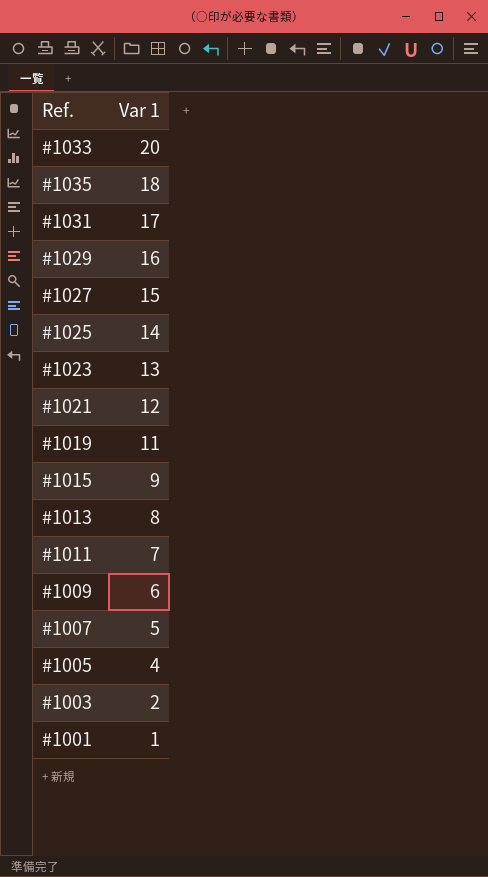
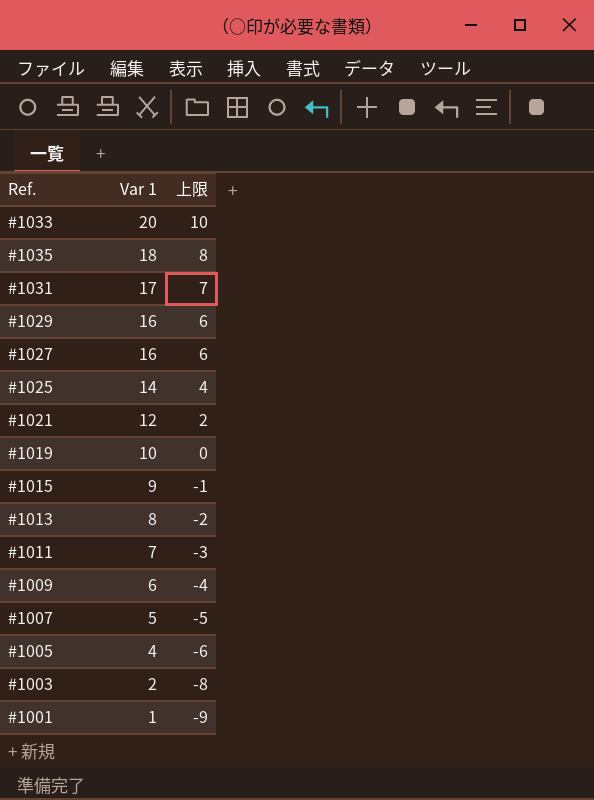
column 上限 | formula: none -> [Var 1] - 10
row #1023: 13 -> none
#1027 | Var 1: 15 -> 16
#1019 | Var 1: 11 -> 10

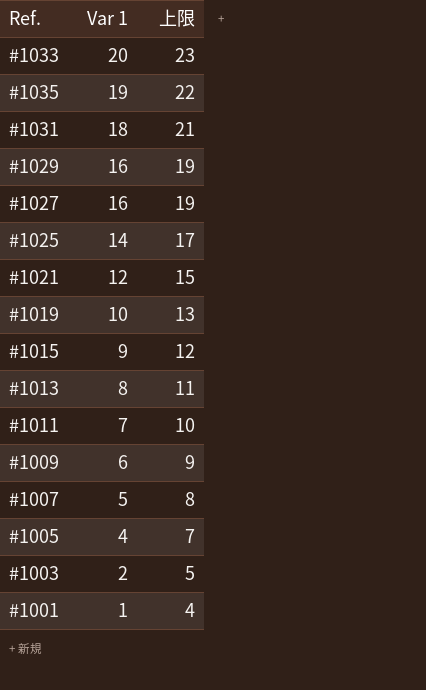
column 上限 | formula: [Var 1] - 10 -> [Var 1] + 3
#1035 | Var 1: 18 -> 19
#1031 | Var 1: 17 -> 18

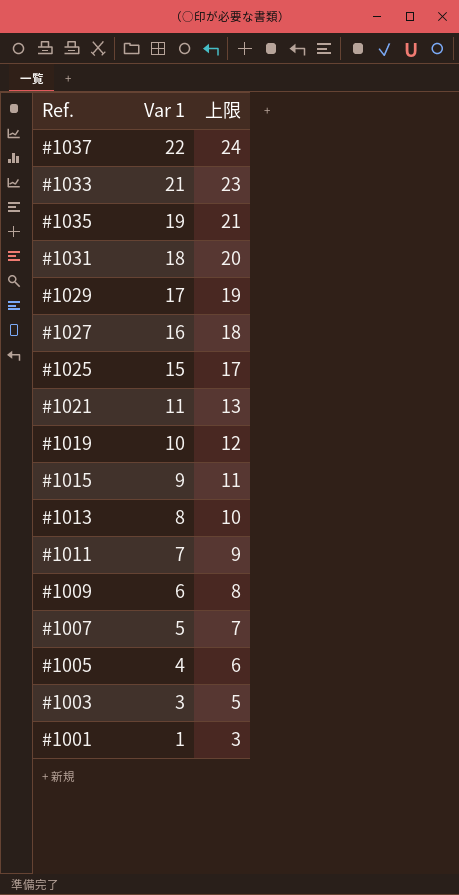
column 上限 | formula: [Var 1] + 3 -> [Var 1] + 2
row #1037: none -> 22 | 24
#1033 | Var 1: 20 -> 21
#1029 | Var 1: 16 -> 17
#1025 | Var 1: 14 -> 15
#1021 | Var 1: 12 -> 11
#1003 | Var 1: 2 -> 3

